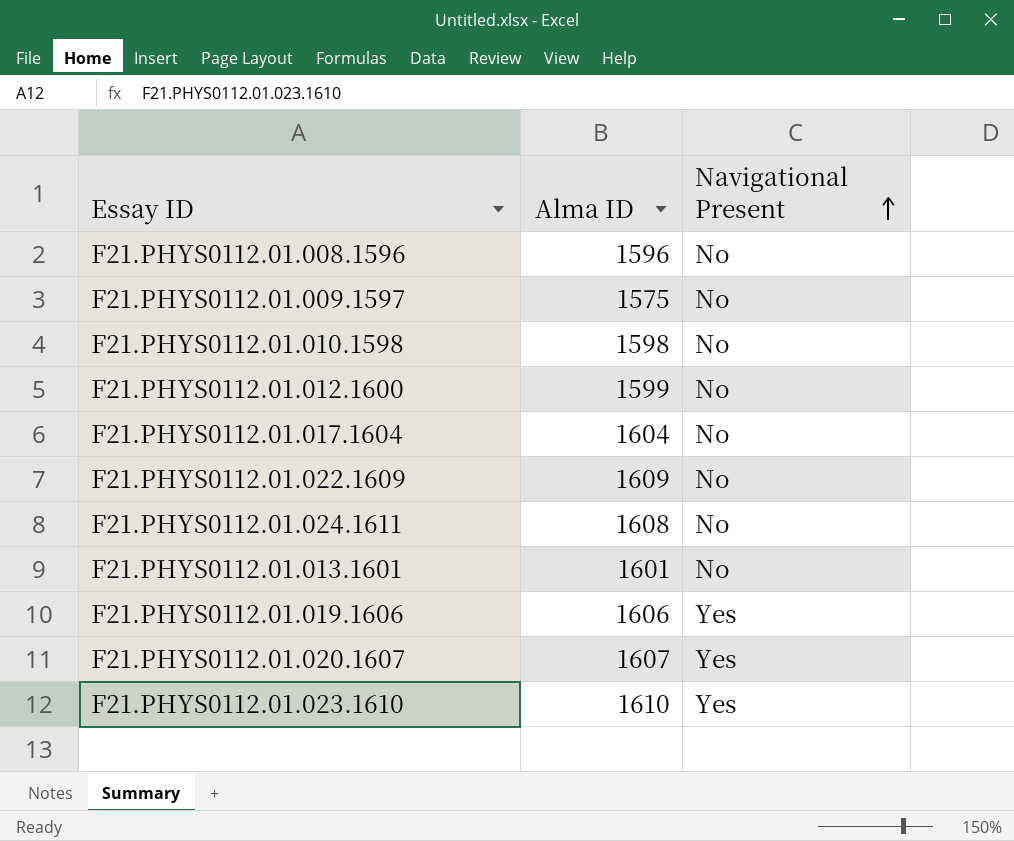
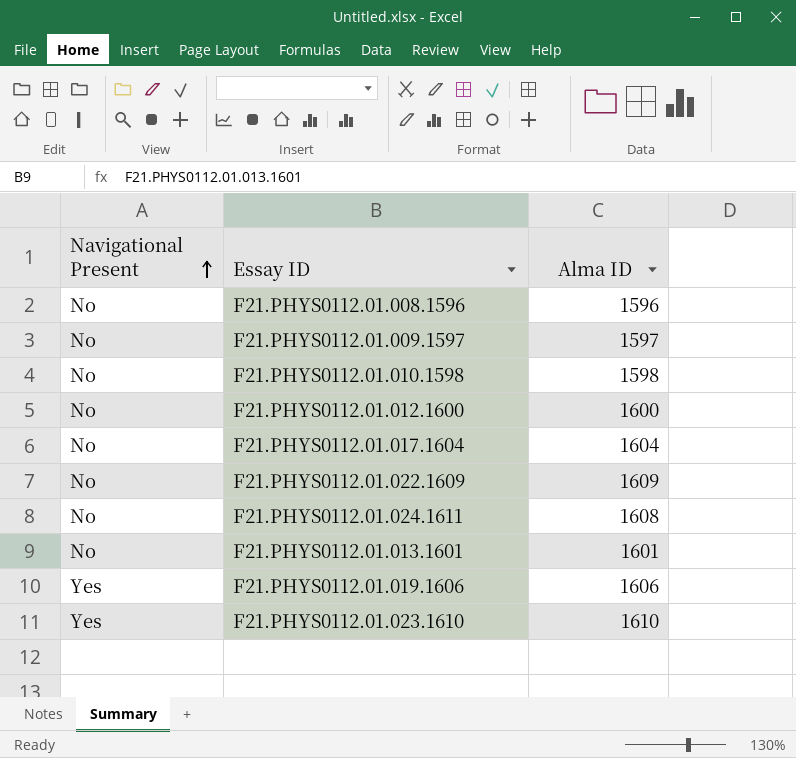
column Navigational Present | position: 3 -> 1
row F21.PHYS0112.01.020.1607: 1607 | Yes -> none
F21.PHYS0112.01.009.1597 | Alma ID: 1575 -> 1597
F21.PHYS0112.01.012.1600 | Alma ID: 1599 -> 1600

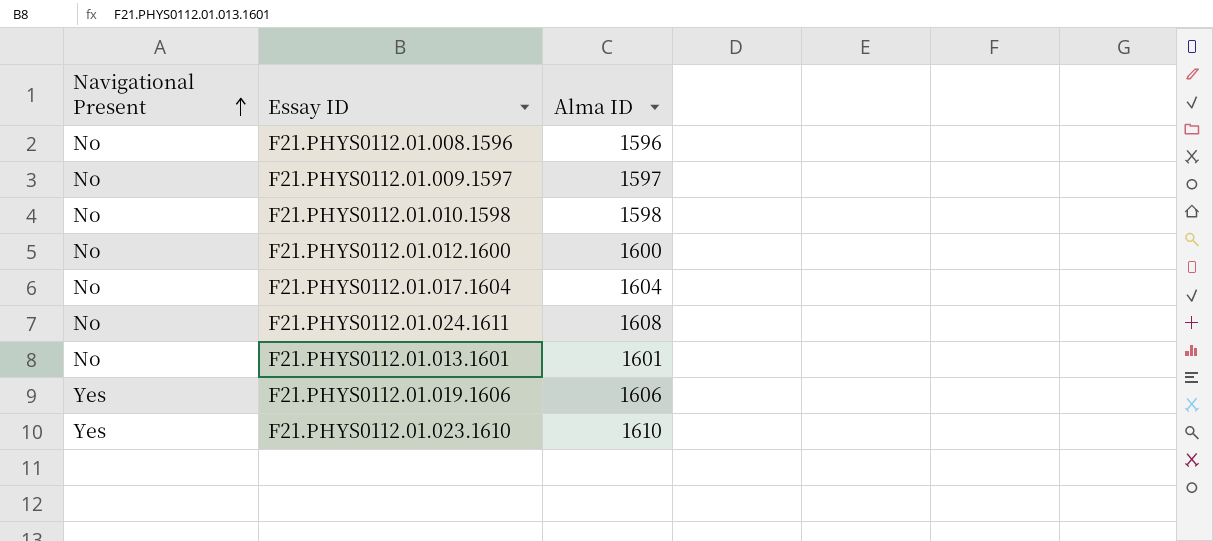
row F21.PHYS0112.01.022.1609: No | 1609 -> none

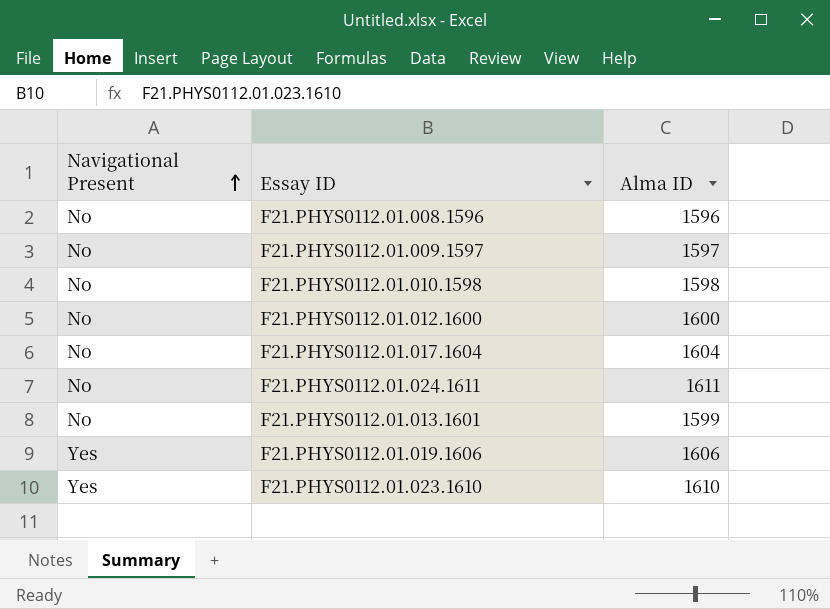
F21.PHYS0112.01.024.1611 | Alma ID: 1608 -> 1611
F21.PHYS0112.01.013.1601 | Alma ID: 1601 -> 1599

